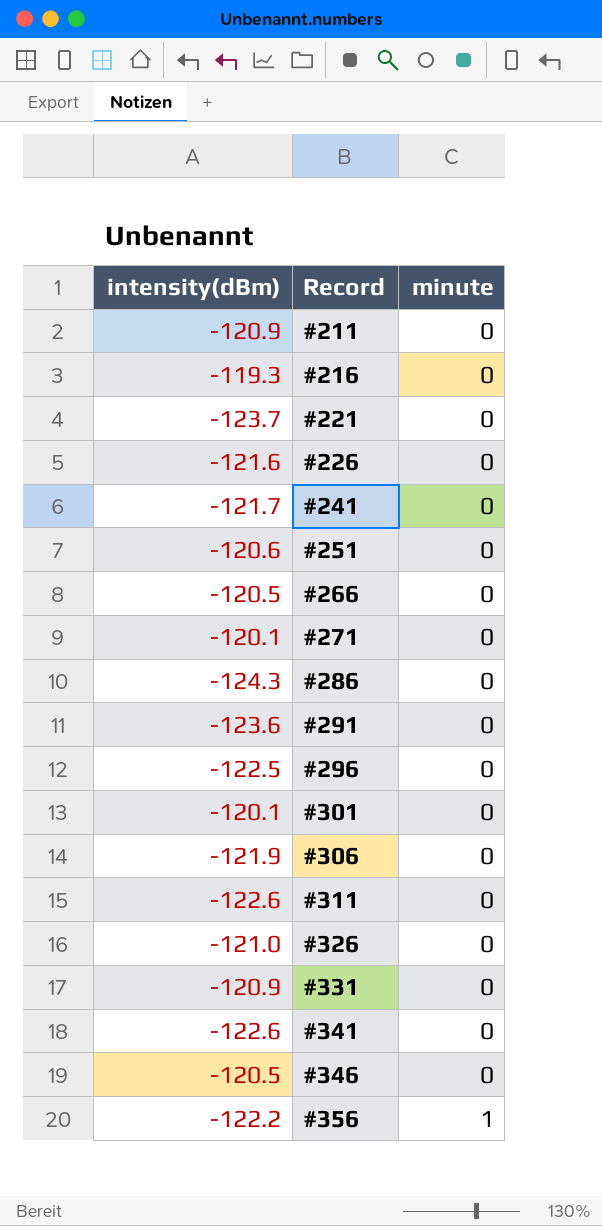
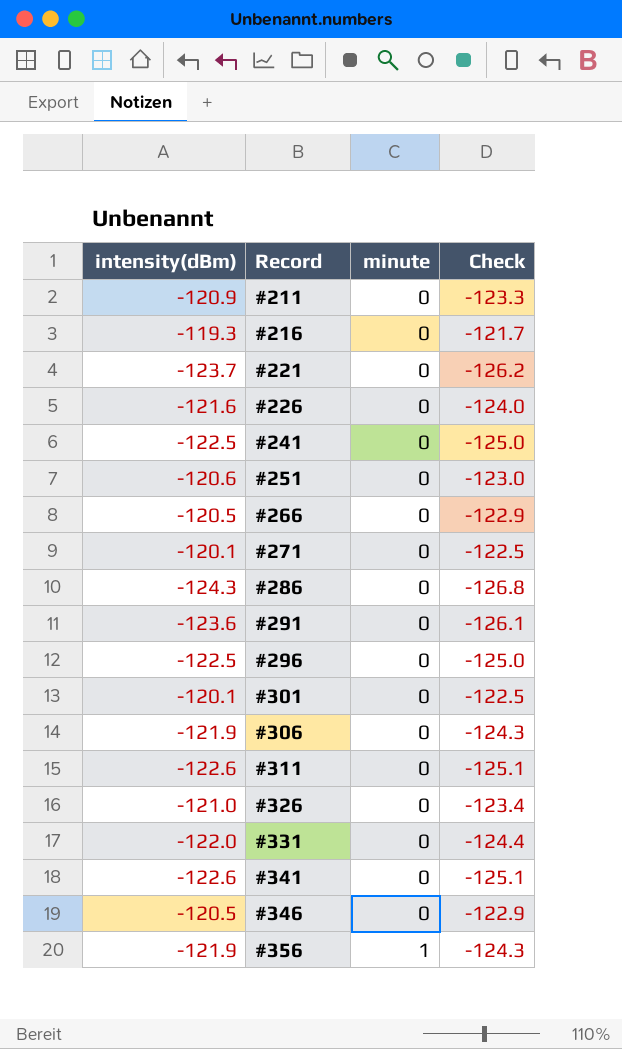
column Check | formula: none -> [intensity(dBm)] * 1.02
#241 | intensity(dBm): -121.7 -> -122.5
#331 | intensity(dBm): -120.9 -> -122.0
#356 | intensity(dBm): -122.2 -> -121.9

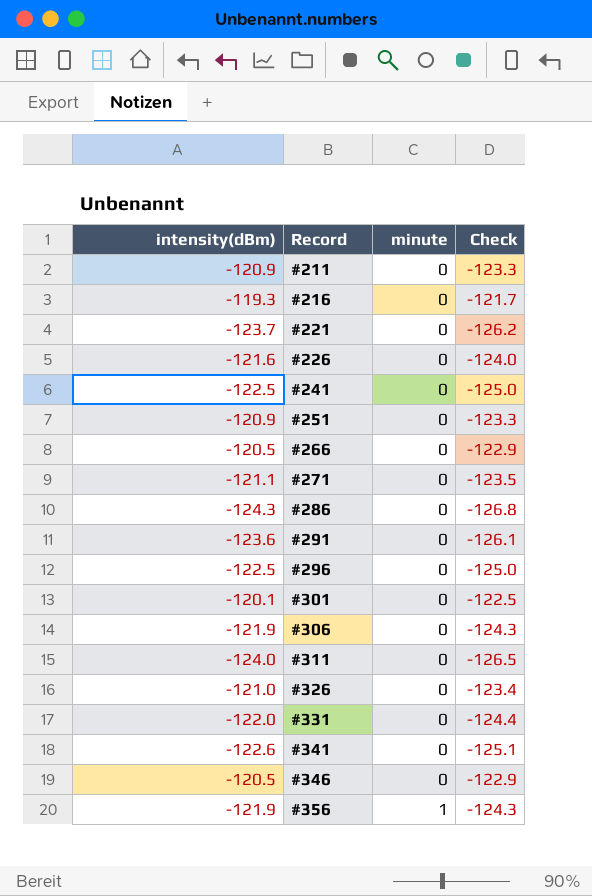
#251 | intensity(dBm): -120.6 -> -120.9
#251 | Check: -123.0 -> -123.3
#271 | intensity(dBm): -120.1 -> -121.1
#271 | Check: -122.5 -> -123.5
#311 | intensity(dBm): -122.6 -> -124.0
#311 | Check: -125.1 -> -126.5

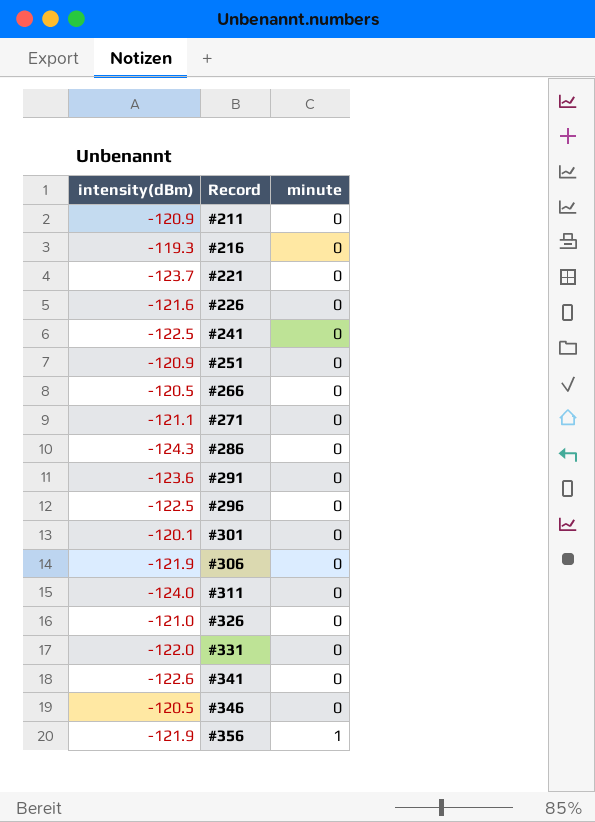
column Check | formula: [intensity(dBm)] * 1.02 -> none

